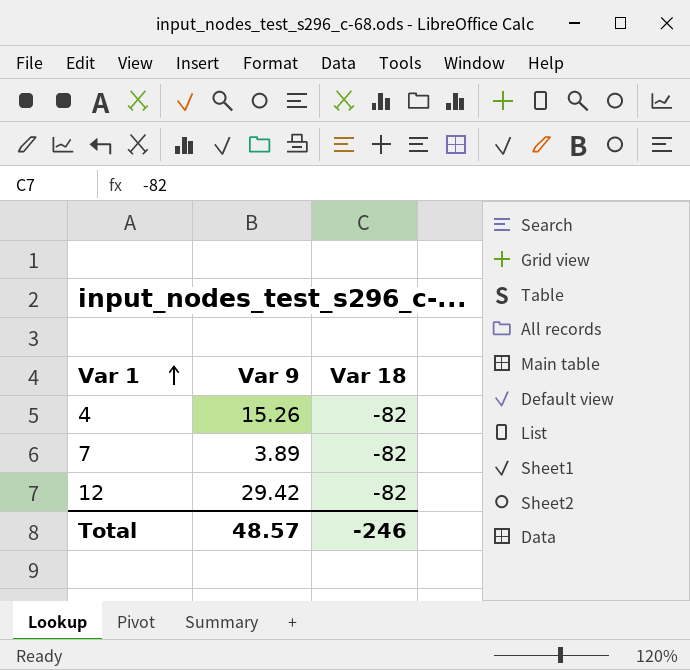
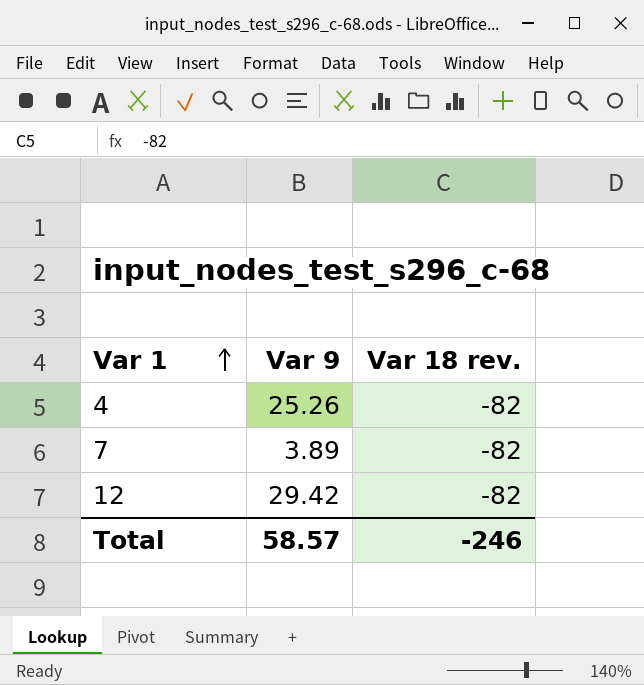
column name: Var 18 -> Var 18 rev.
4 | Var 9: 15.26 -> 25.26
Total | Var 9: 48.57 -> 58.57

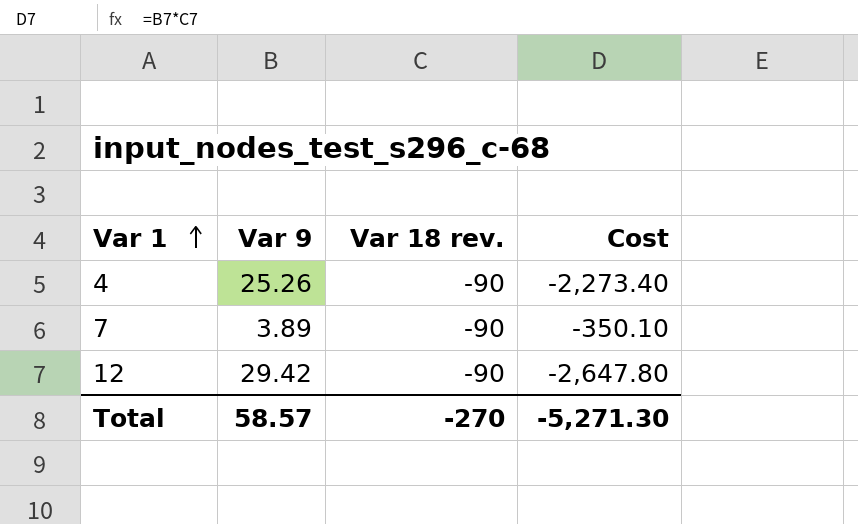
column Cost | formula: none -> [Var 9] * [Var 18 rev.]
4 | Var 18 rev.: -82 -> -90
7 | Var 18 rev.: -82 -> -90
12 | Var 18 rev.: -82 -> -90
Total | Var 18 rev.: -246 -> -270

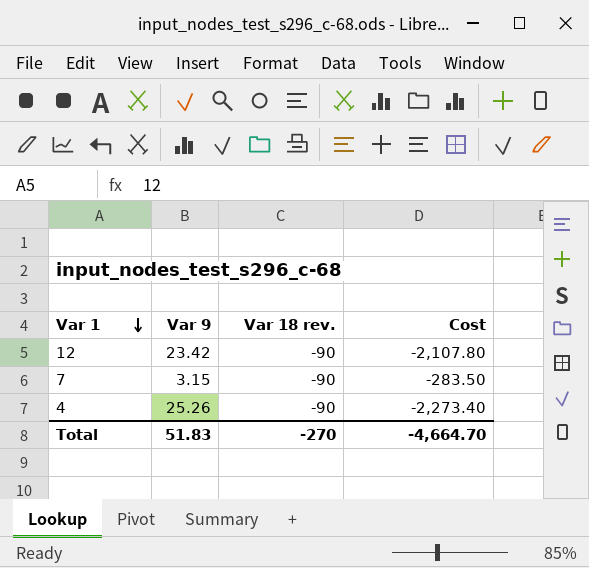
row order: Var 1 ascending -> Var 1 descending
12 | Var 9: 29.42 -> 23.42
12 | Cost: -2,647.80 -> -2,107.80
7 | Var 9: 3.89 -> 3.15
7 | Cost: -350.10 -> -283.50
Total | Var 9: 58.57 -> 51.83
Total | Cost: -5,271.30 -> -4,664.70

